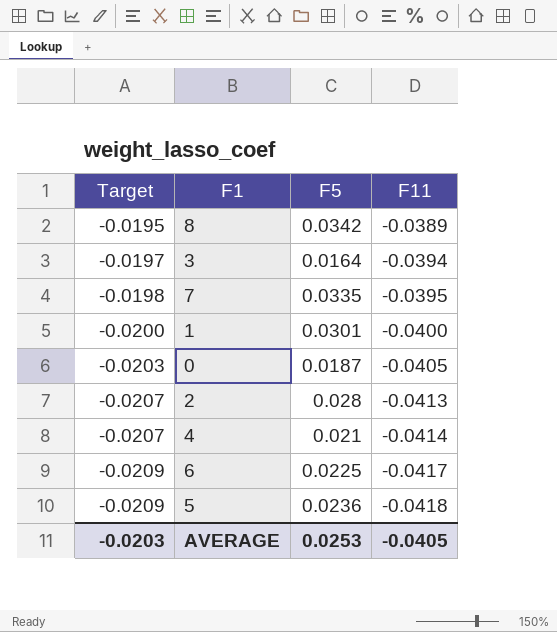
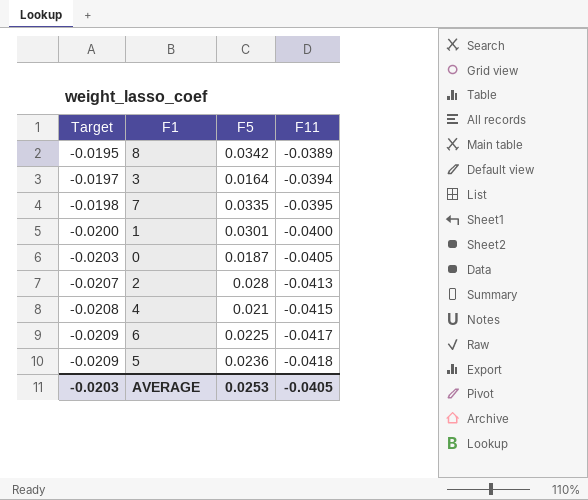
4 | Target: -0.0207 -> -0.0208
4 | F11: -0.0414 -> -0.0415

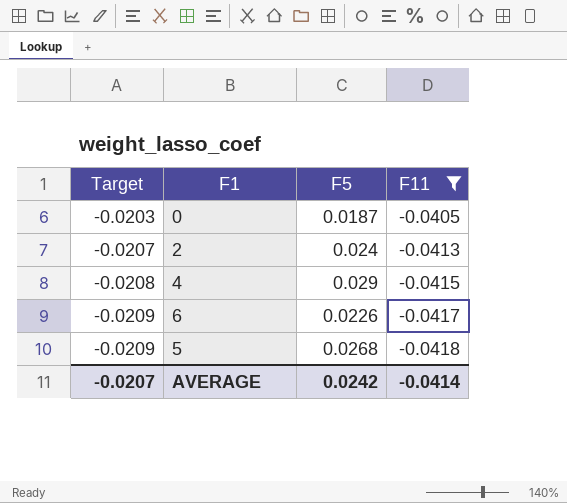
filter: none -> F11 <= -0.0405
2 | F5: 0.028 -> 0.024
4 | F5: 0.021 -> 0.029
6 | F5: 0.0225 -> 0.0226
5 | F5: 0.0236 -> 0.0268
AVERAGE | Target: -0.0203 -> -0.0207
AVERAGE | F5: 0.0253 -> 0.0242
AVERAGE | F11: -0.0405 -> -0.0414

